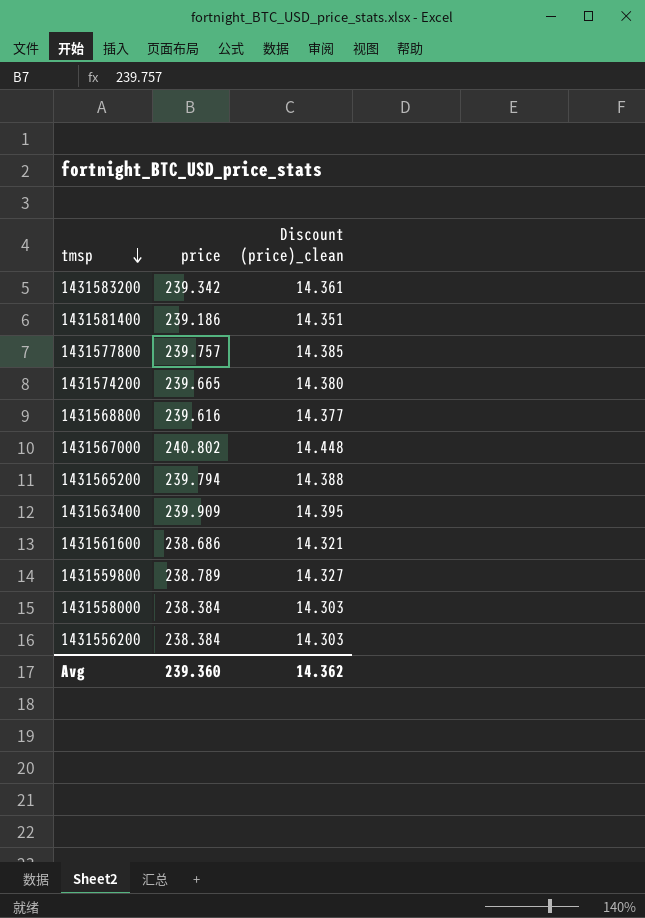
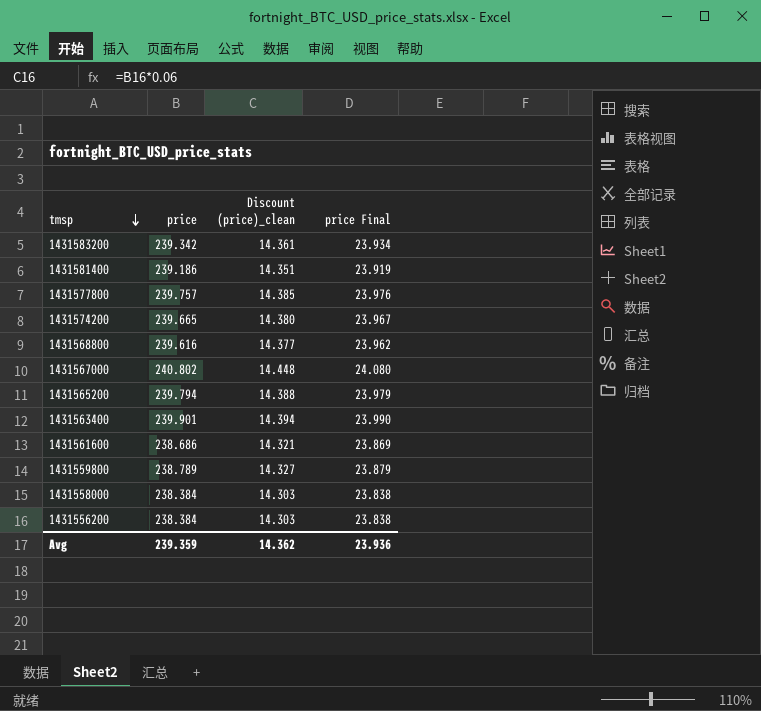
column price Final | formula: none -> [price] * 0.1
1431563400 | price: 239.909 -> 239.901
1431563400 | Discount (price)_clean: 14.395 -> 14.394
Avg | price: 239.360 -> 239.359

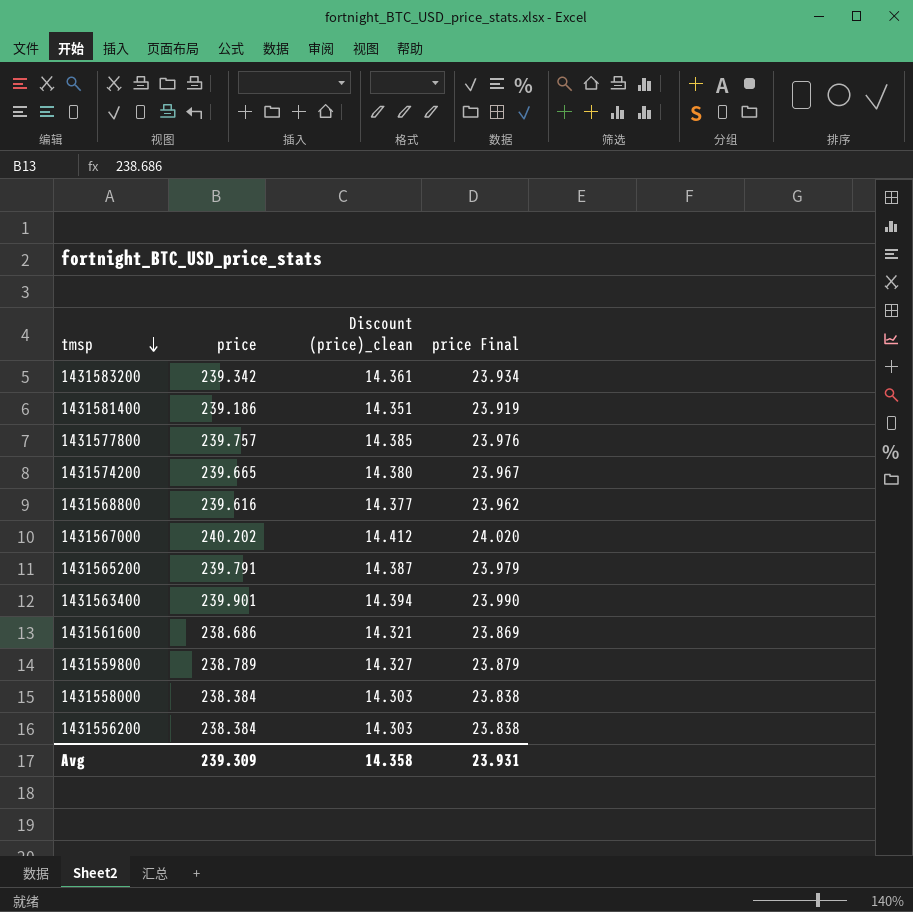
1431567000 | price: 240.802 -> 240.202
1431567000 | Discount (price)_clean: 14.448 -> 14.412
1431567000 | price Final: 24.080 -> 24.020
1431565200 | price: 239.794 -> 239.791
1431565200 | Discount (price)_clean: 14.388 -> 14.387
Avg | price: 239.359 -> 239.309
Avg | Discount (price)_clean: 14.362 -> 14.358
Avg | price Final: 23.936 -> 23.931

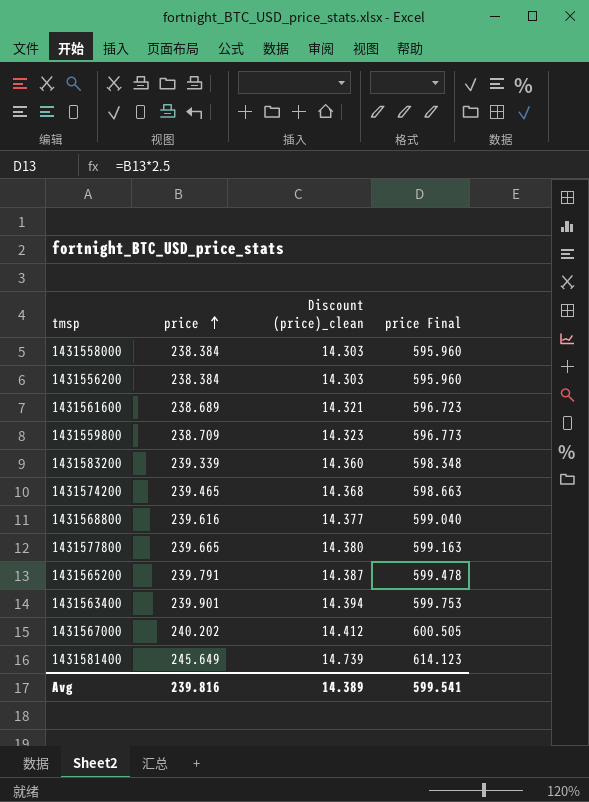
row order: tmsp descending -> price ascending
column price Final | formula: [price] * 0.1 -> [price] * 2.5
1431561600 | price: 238.686 -> 238.689
1431559800 | price: 238.789 -> 238.709
1431559800 | Discount (price)_clean: 14.327 -> 14.323
1431583200 | price: 239.342 -> 239.339
1431583200 | Discount (price)_clean: 14.361 -> 14.360
1431574200 | price: 239.665 -> 239.465
1431574200 | Discount (price)_clean: 14.380 -> 14.368
1431577800 | price: 239.757 -> 239.665
1431577800 | Discount (price)_clean: 14.385 -> 14.380
1431581400 | price: 239.186 -> 245.649
1431581400 | Discount (price)_clean: 14.351 -> 14.739
Avg | price: 239.309 -> 239.816
Avg | Discount (price)_clean: 14.358 -> 14.389
Avg | price Final: 23.931 -> 599.541

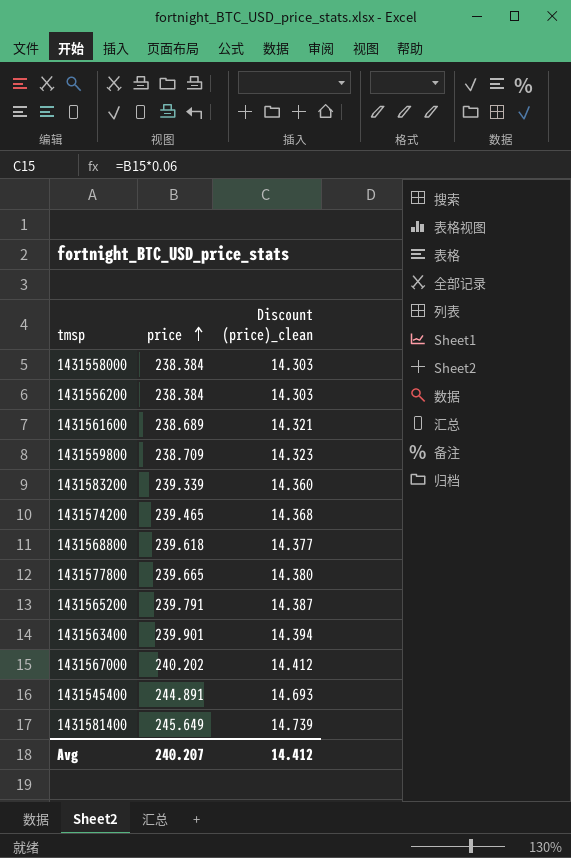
column price Final | formula: [price] * 2.5 -> none
1431568800 | price: 239.616 -> 239.618
row 1431545400: none -> 244.891 | 14.693
Avg | price: 239.816 -> 240.207
Avg | Discount (price)_clean: 14.389 -> 14.412

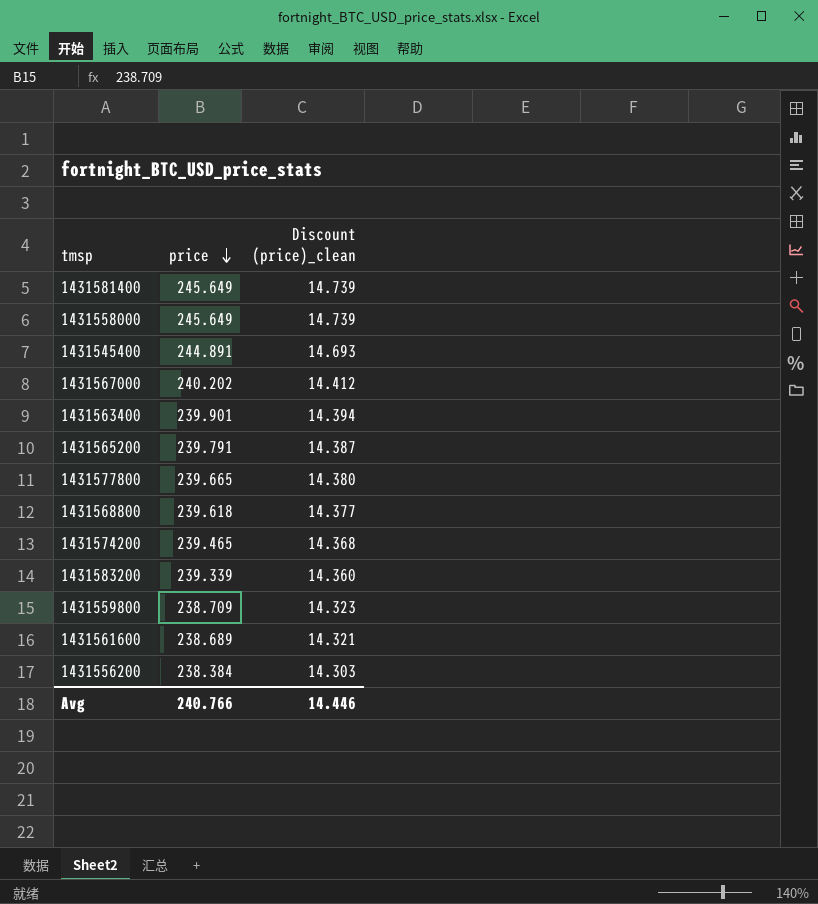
row order: price ascending -> price descending
1431558000 | price: 238.384 -> 245.649
1431558000 | Discount (price)_clean: 14.303 -> 14.739
Avg | price: 240.207 -> 240.766
Avg | Discount (price)_clean: 14.412 -> 14.446

